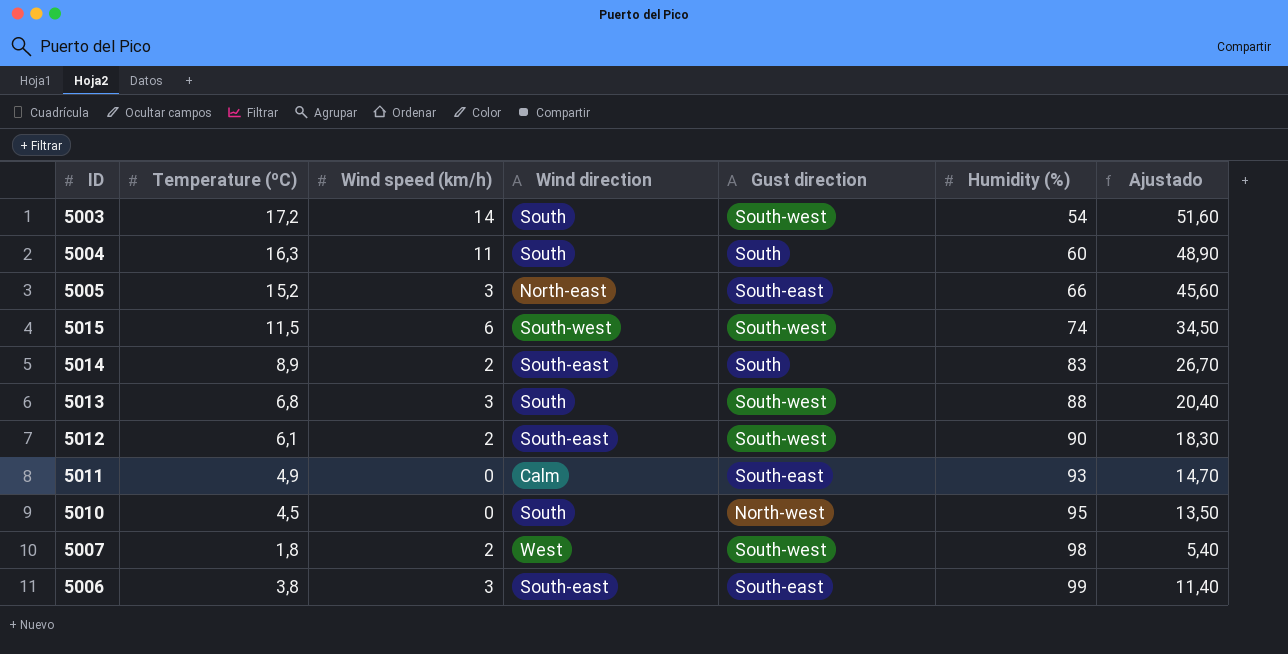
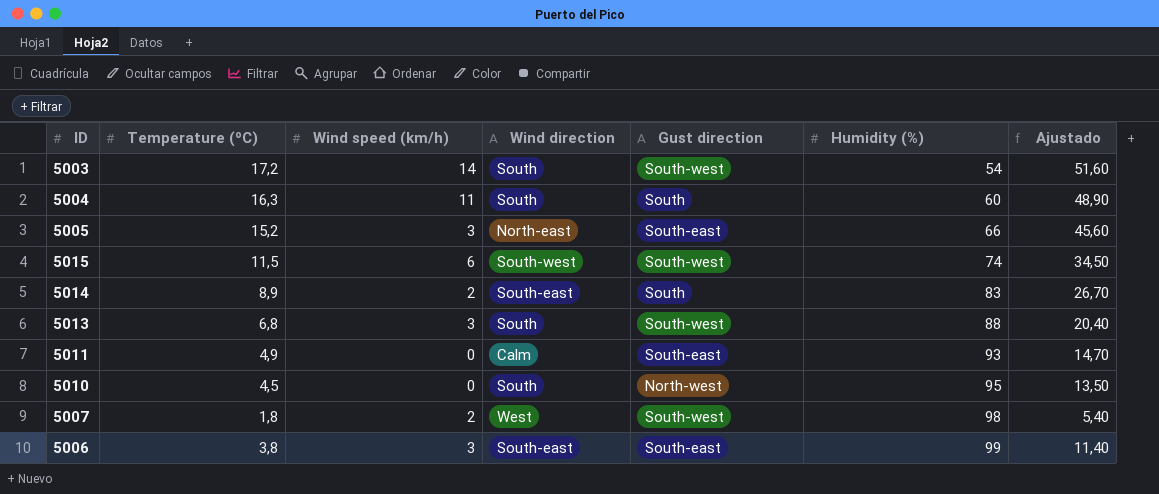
row 5012: 6,1 | 2 | South-east | South-west | 90 | 18,30 -> none

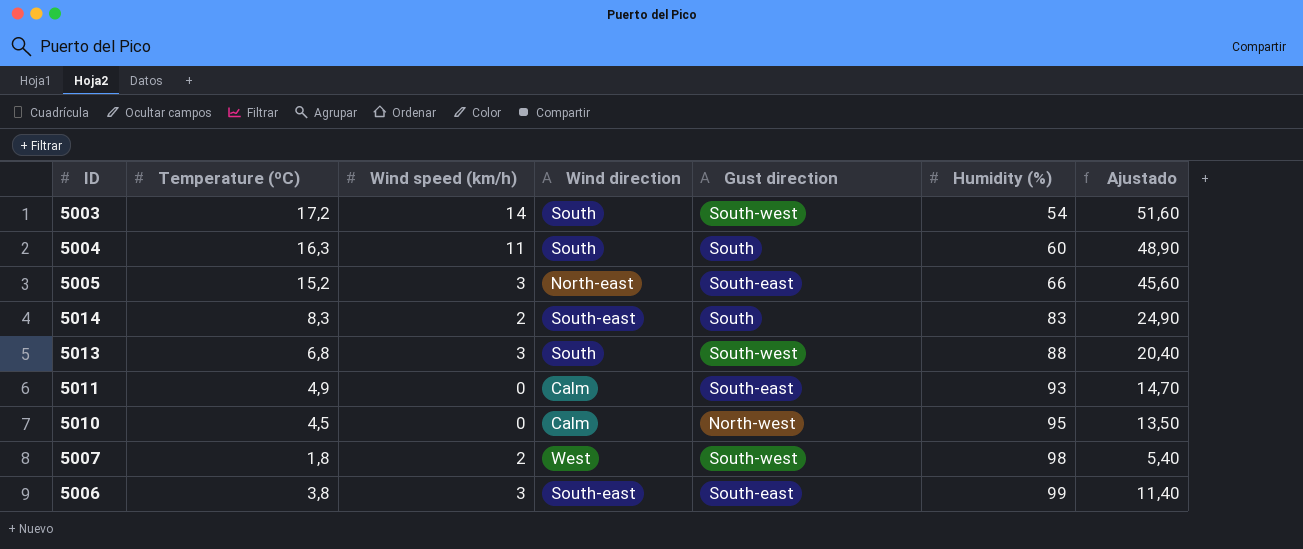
row 5015: 11,5 | 6 | South-west | South-west | 74 | 34,50 -> none
5014 | Temperature (ºC): 8,9 -> 8,3
5014 | Ajustado: 26,70 -> 24,90
5010 | Wind direction: South -> Calm

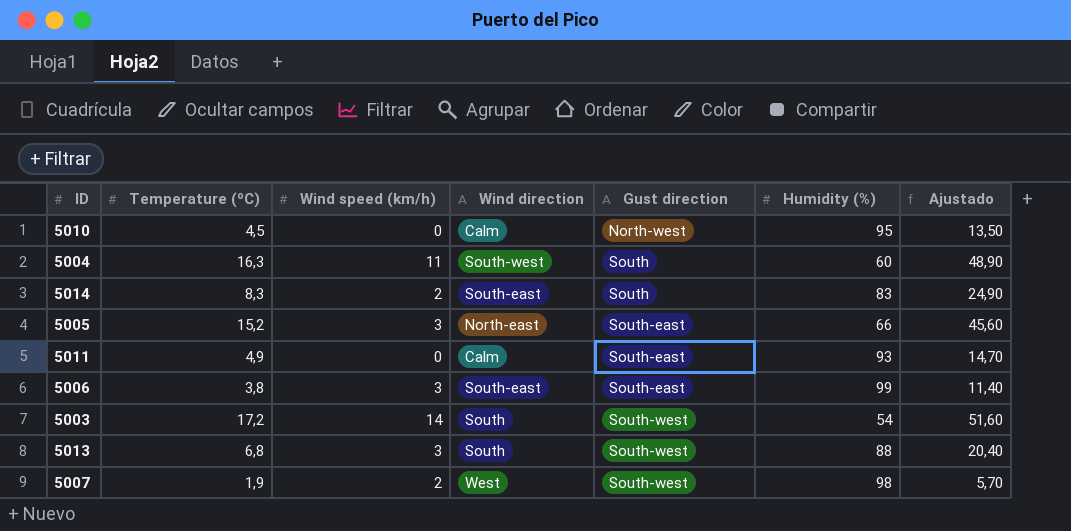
row order: Humidity (%) ascending -> Gust direction ascending
5004 | Wind direction: South -> South-west
5007 | Temperature (ºC): 1,8 -> 1,9
5007 | Ajustado: 5,40 -> 5,70

